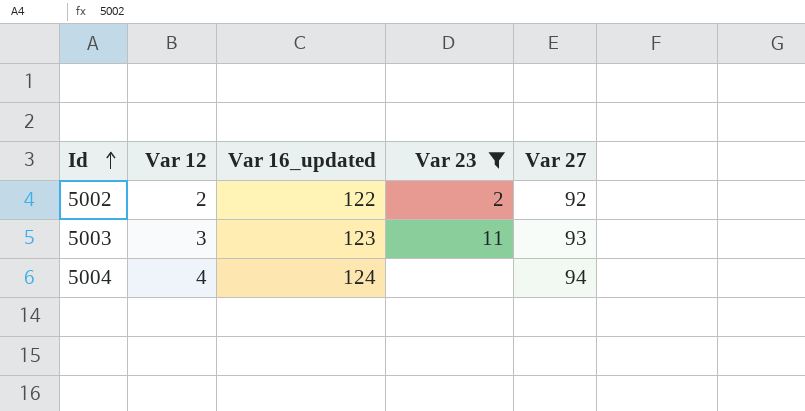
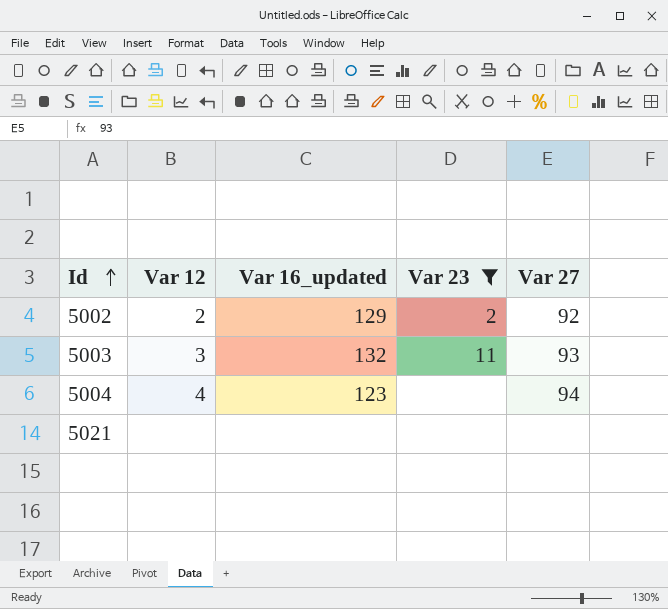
5002 | Var 16_updated: 122 -> 129
5003 | Var 16_updated: 123 -> 132
5004 | Var 16_updated: 124 -> 123
row 5021: none -> none | none | none | none

